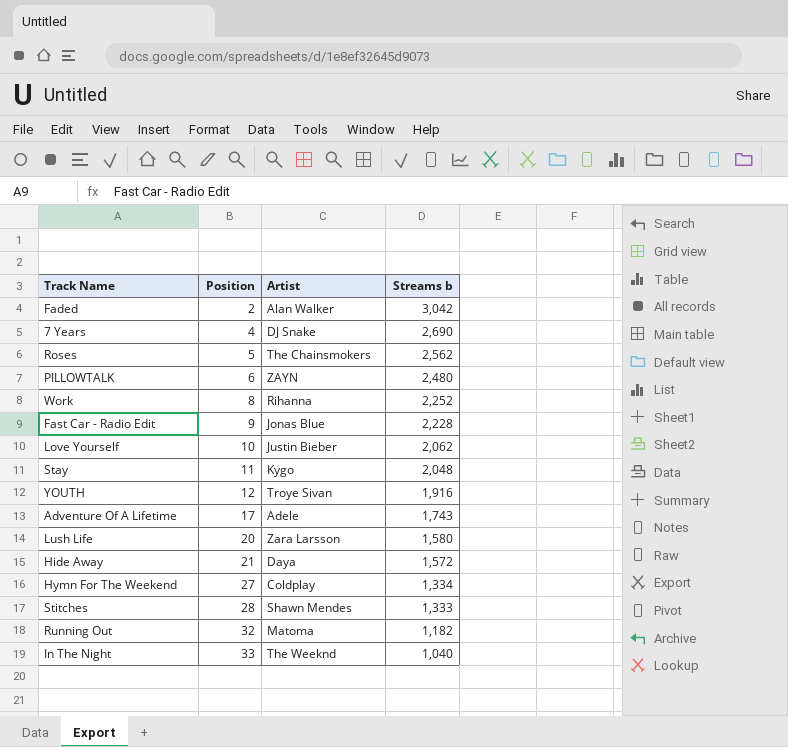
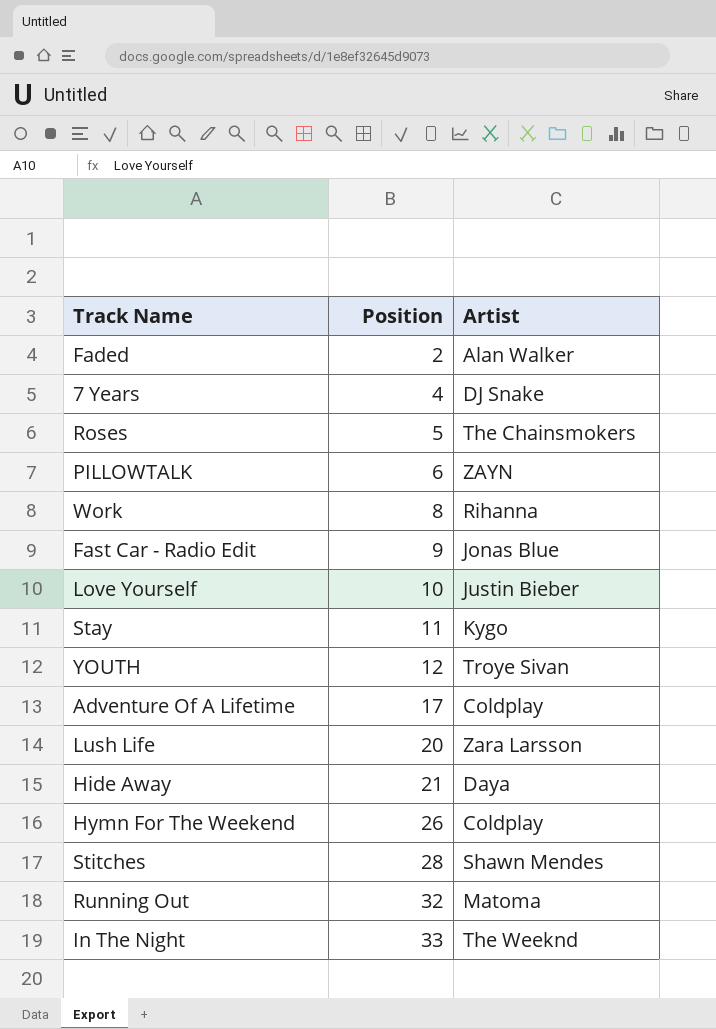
column Streams b | position: 4 -> none
Adventure Of A Lifetime | Artist: Adele -> Coldplay
Hymn For The Weekend | Position: 27 -> 26

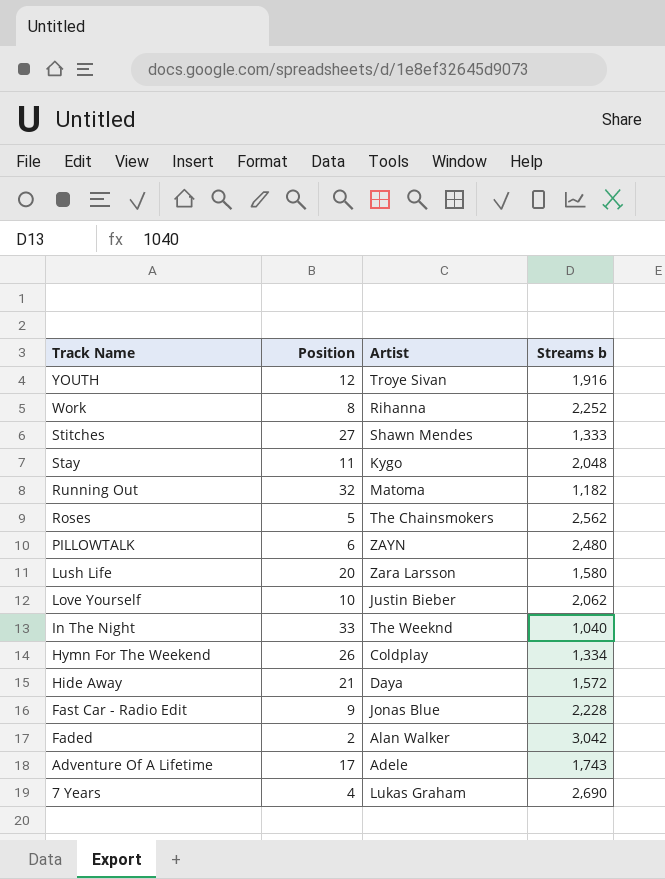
row order: Position ascending -> Track Name descending
column Streams b | position: none -> 4
Stitches | Position: 28 -> 27
Adventure Of A Lifetime | Artist: Coldplay -> Adele
7 Years | Artist: DJ Snake -> Lukas Graham

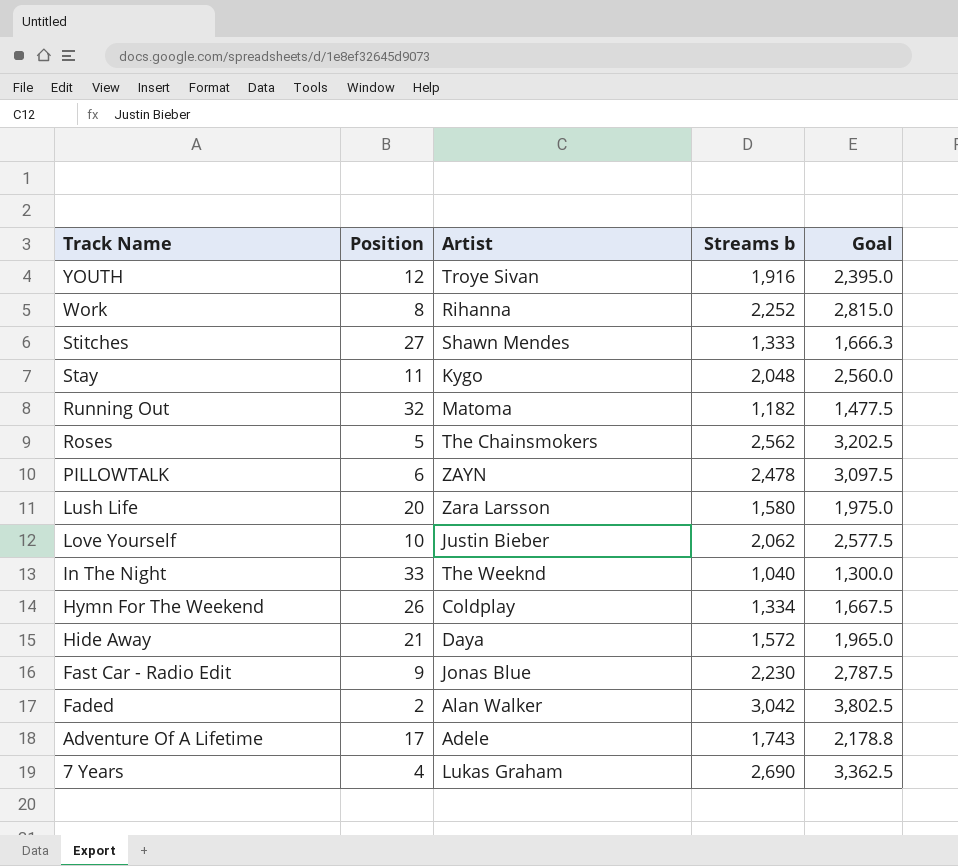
column Goal | formula: none -> [Streams b] * 1.25
PILLOWTALK | Streams b: 2,480 -> 2,478
Fast Car - Radio Edit | Streams b: 2,228 -> 2,230

